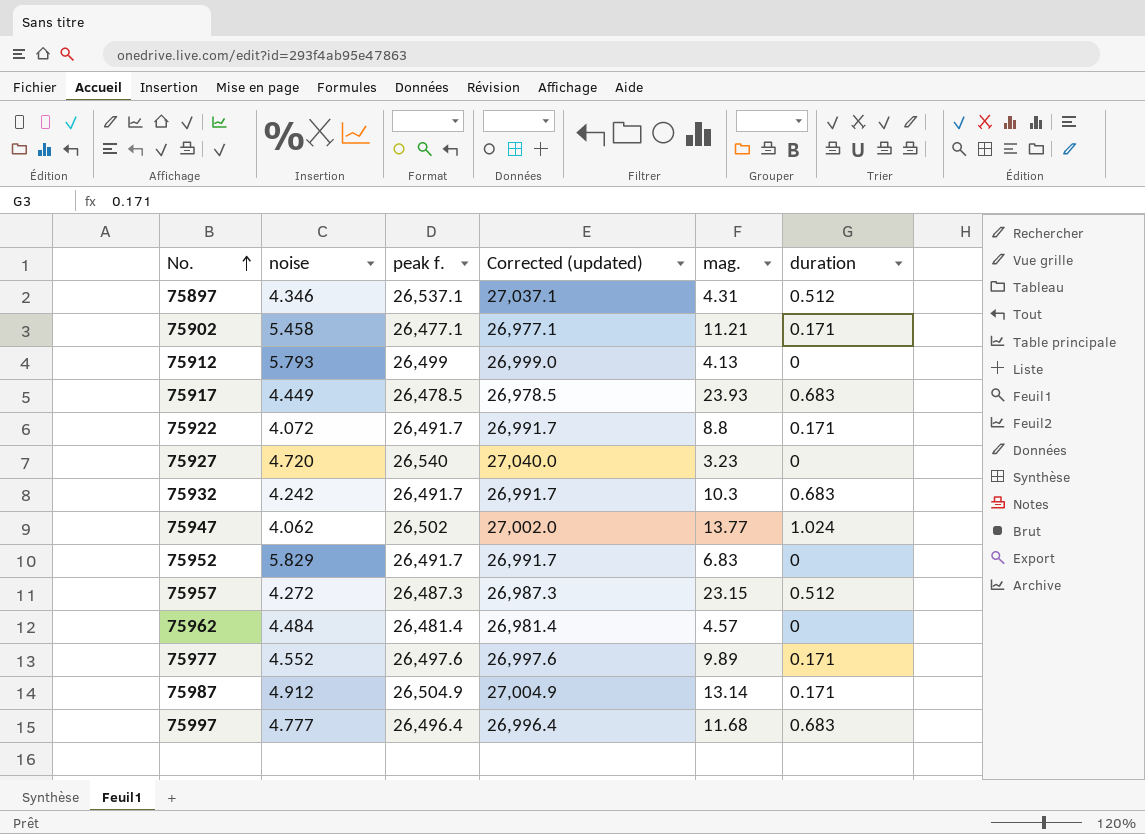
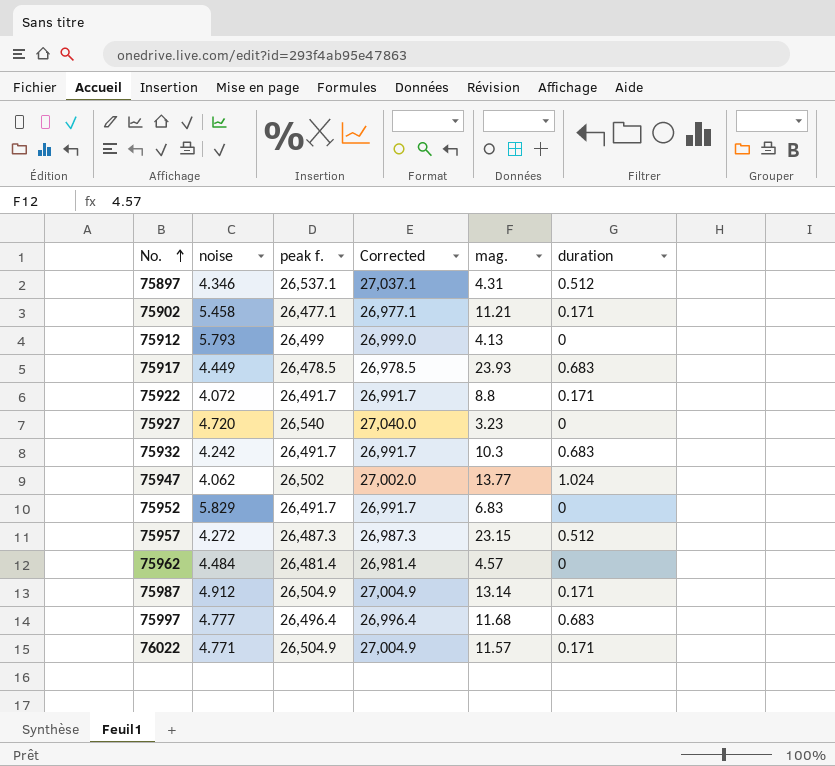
column name: Corrected (updated) -> Corrected
row 75977: 4.552 | 26,497.6 | 26,997.6 | 9.89 | 0.171 -> none
row 76022: none -> 4.771 | 26,504.9 | 27,004.9 | 11.57 | 0.171

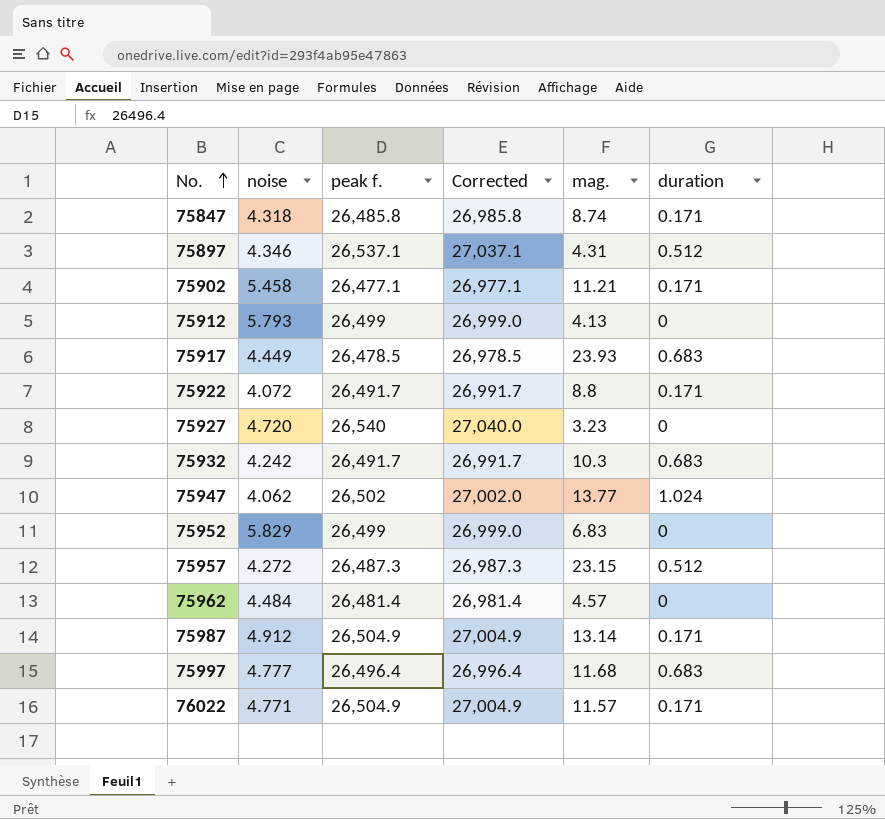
row 75847: none -> 4.318 | 26,485.8 | 26,985.8 | 8.74 | 0.171
75952 | peak f.: 26,491.7 -> 26,499
75952 | Corrected: 26,991.7 -> 26,999.0

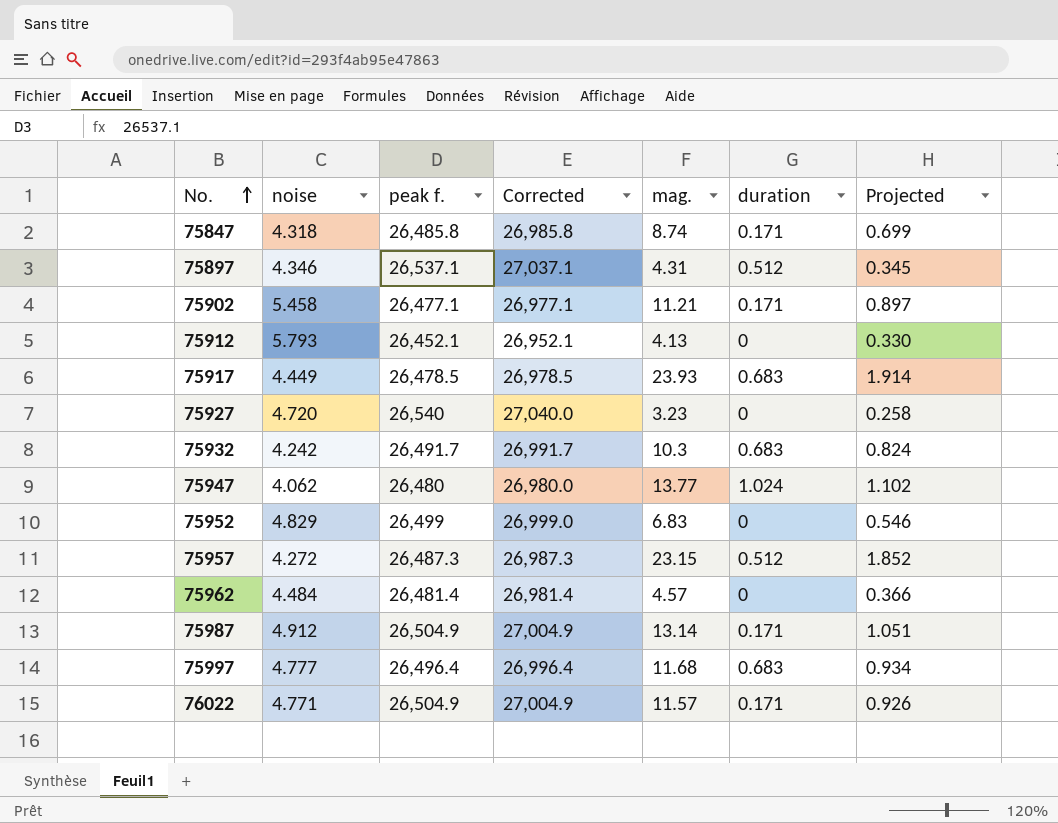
column Projected | formula: none -> [mag.] * 0.08
row 75922: 4.072 | 26,491.7 | 26,991.7 | 8.8 | 0.171 -> none
75912 | peak f.: 26,499 -> 26,452.1
75912 | Corrected: 26,999.0 -> 26,952.1
75947 | peak f.: 26,502 -> 26,480
75947 | Corrected: 27,002.0 -> 26,980.0
75952 | noise: 5.829 -> 4.829

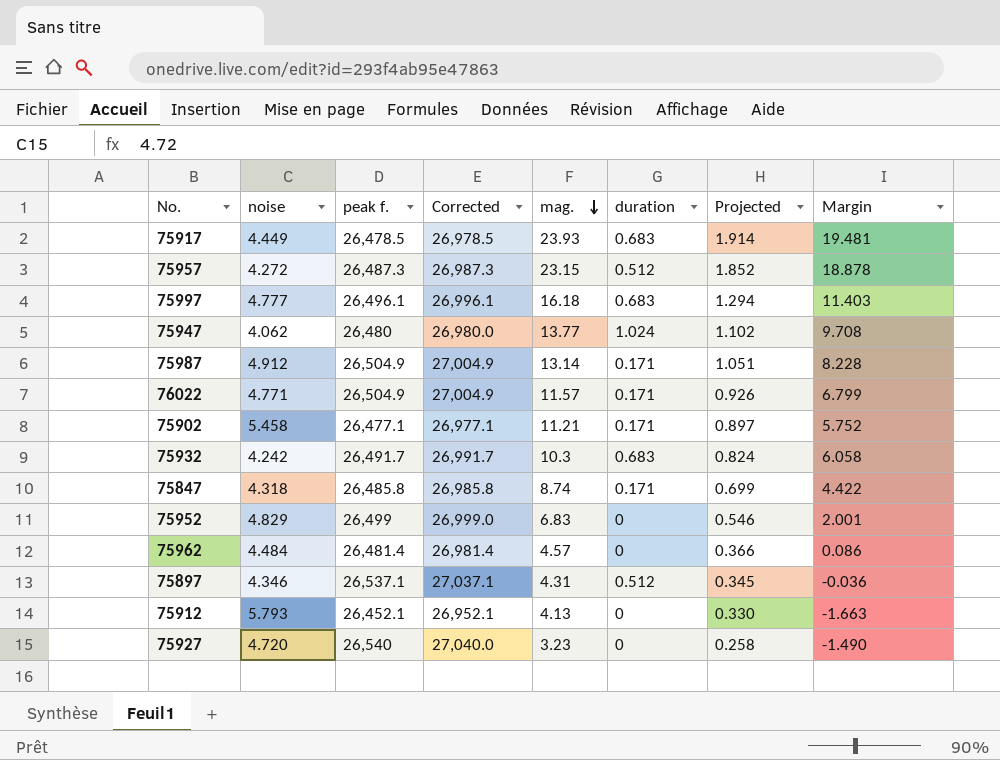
row order: No. ascending -> mag. descending
column Margin | formula: none -> [mag.] - [noise]
75997 | peak f.: 26,496.4 -> 26,496.1
75997 | Corrected: 26,996.4 -> 26,996.1
75997 | mag.: 11.68 -> 16.18
75997 | Projected: 0.934 -> 1.294

